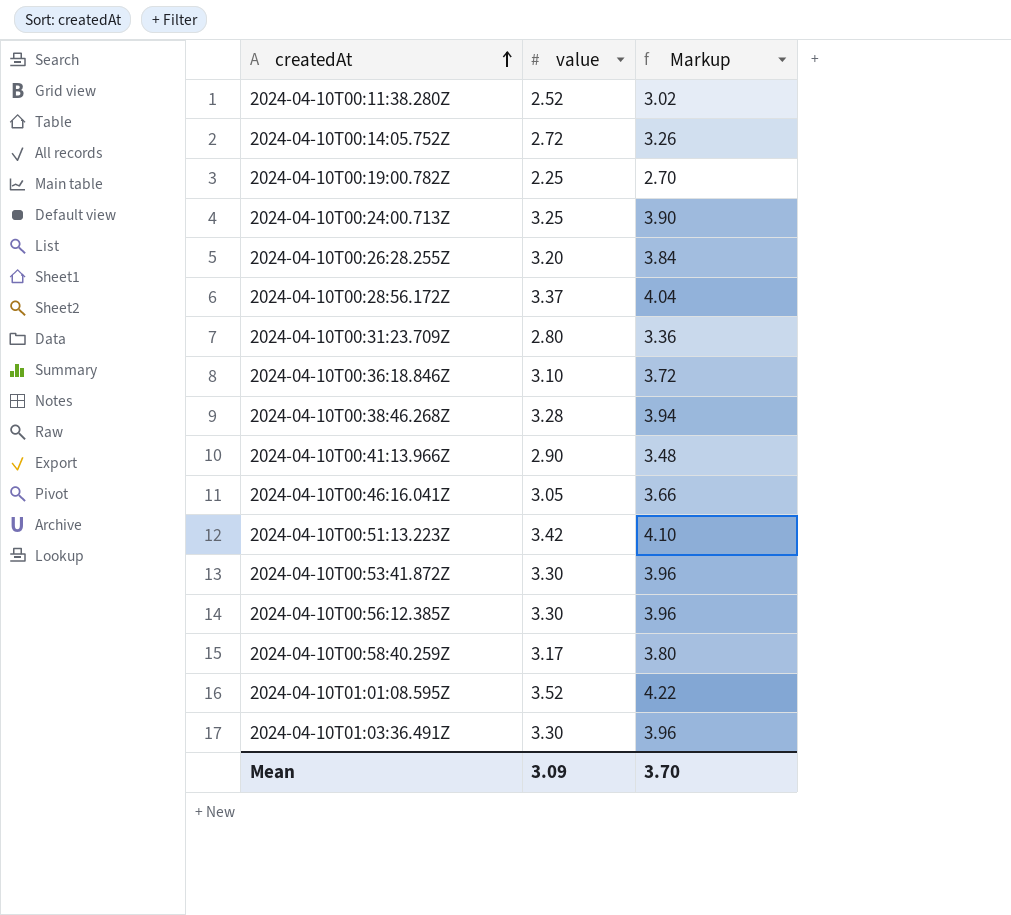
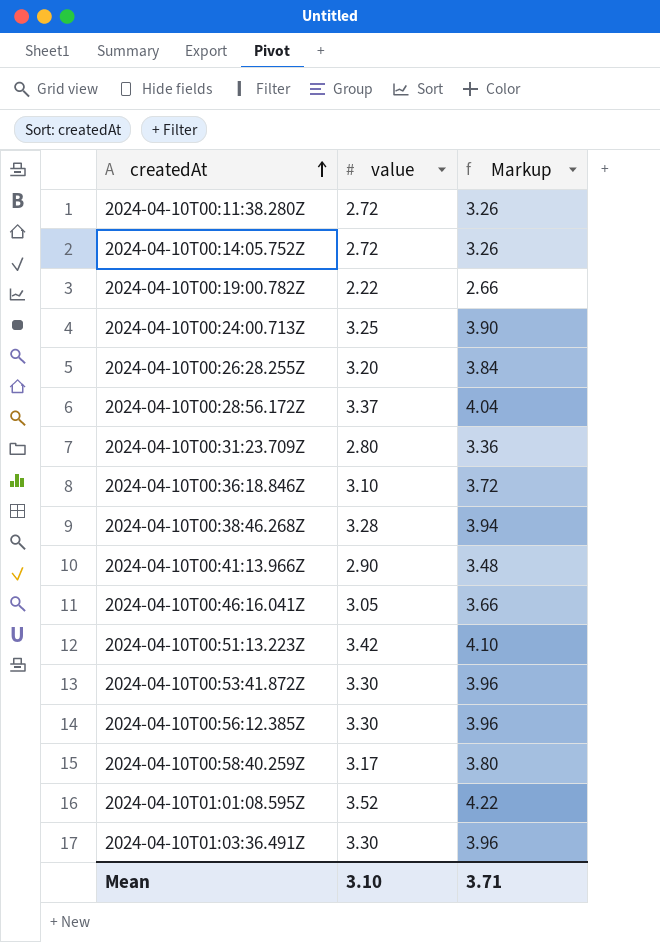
2024-04-10T00:11:38.280Z | value: 2.52 -> 2.72
2024-04-10T00:11:38.280Z | Markup: 3.02 -> 3.26
2024-04-10T00:19:00.782Z | value: 2.25 -> 2.22
2024-04-10T00:19:00.782Z | Markup: 2.70 -> 2.66
Mean | value: 3.09 -> 3.10
Mean | Markup: 3.70 -> 3.71

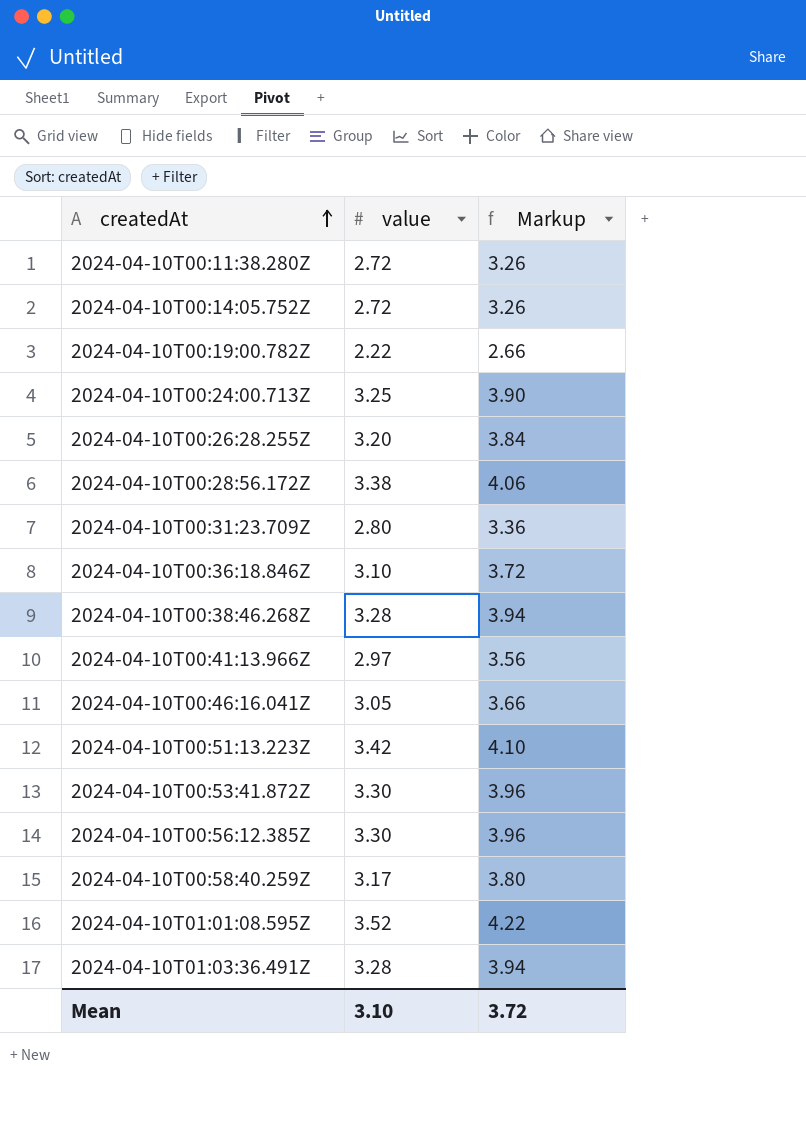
2024-04-10T00:28:56.172Z | value: 3.37 -> 3.38
2024-04-10T00:28:56.172Z | Markup: 4.04 -> 4.06
2024-04-10T00:41:13.966Z | value: 2.90 -> 2.97
2024-04-10T00:41:13.966Z | Markup: 3.48 -> 3.56
2024-04-10T01:03:36.491Z | value: 3.30 -> 3.28
2024-04-10T01:03:36.491Z | Markup: 3.96 -> 3.94
Mean | Markup: 3.71 -> 3.72

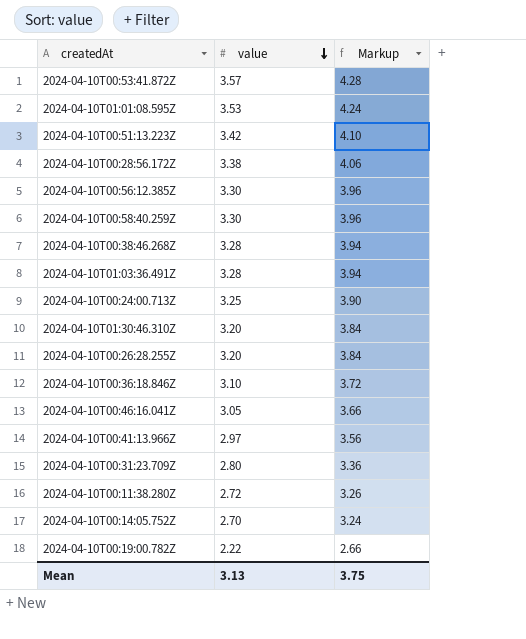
row order: createdAt ascending -> value descending
2024-04-10T00:53:41.872Z | value: 3.30 -> 3.57
2024-04-10T00:53:41.872Z | Markup: 3.96 -> 4.28
2024-04-10T01:01:08.595Z | value: 3.52 -> 3.53
2024-04-10T01:01:08.595Z | Markup: 4.22 -> 4.24
2024-04-10T00:58:40.259Z | value: 3.17 -> 3.30
2024-04-10T00:58:40.259Z | Markup: 3.80 -> 3.96
row 2024-04-10T01:30:46.310Z: none -> 3.20 | 3.84
2024-04-10T00:14:05.752Z | value: 2.72 -> 2.70
2024-04-10T00:14:05.752Z | Markup: 3.26 -> 3.24
Mean | value: 3.10 -> 3.13
Mean | Markup: 3.72 -> 3.75

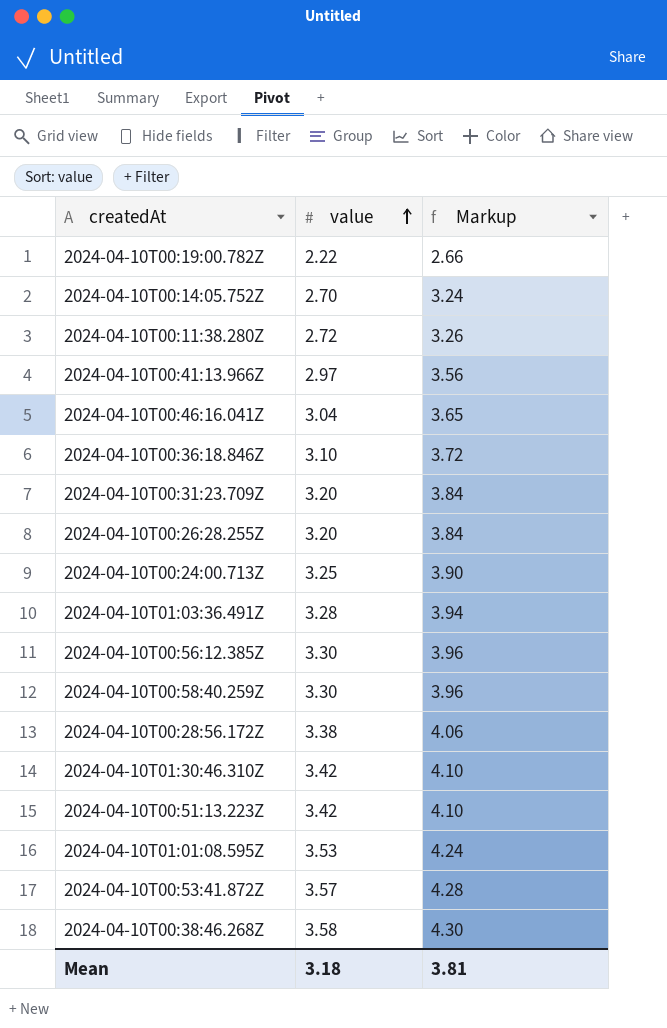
row order: value descending -> value ascending
2024-04-10T00:46:16.041Z | value: 3.05 -> 3.04
2024-04-10T00:46:16.041Z | Markup: 3.66 -> 3.65
2024-04-10T00:31:23.709Z | value: 2.80 -> 3.20
2024-04-10T00:31:23.709Z | Markup: 3.36 -> 3.84
2024-04-10T01:30:46.310Z | value: 3.20 -> 3.42
2024-04-10T01:30:46.310Z | Markup: 3.84 -> 4.10
2024-04-10T00:38:46.268Z | value: 3.28 -> 3.58
2024-04-10T00:38:46.268Z | Markup: 3.94 -> 4.30
Mean | value: 3.13 -> 3.18
Mean | Markup: 3.75 -> 3.81

